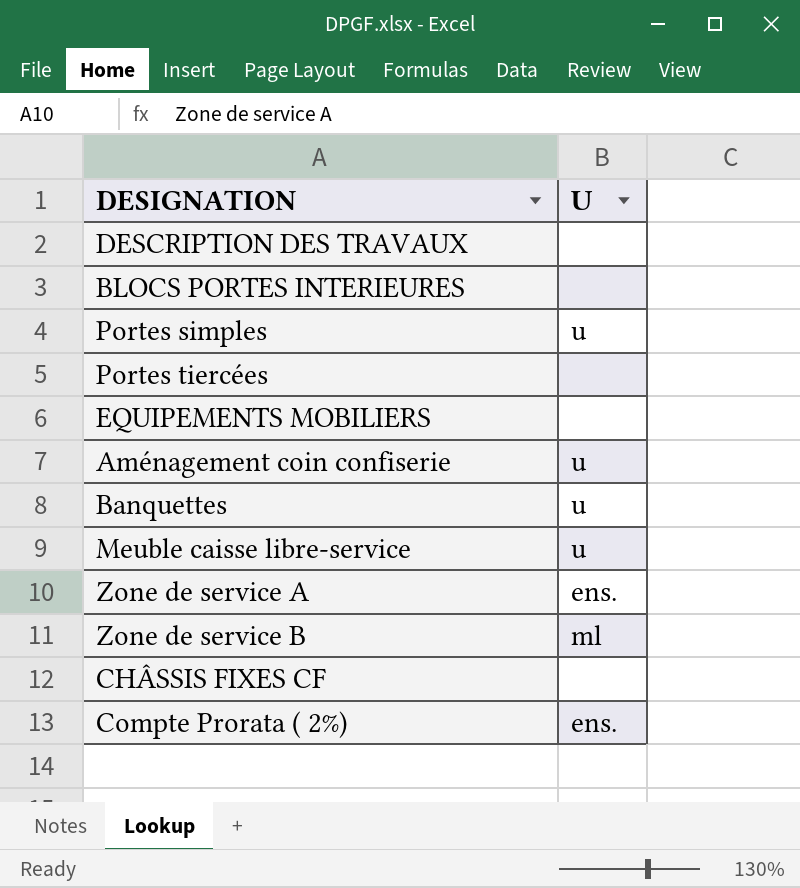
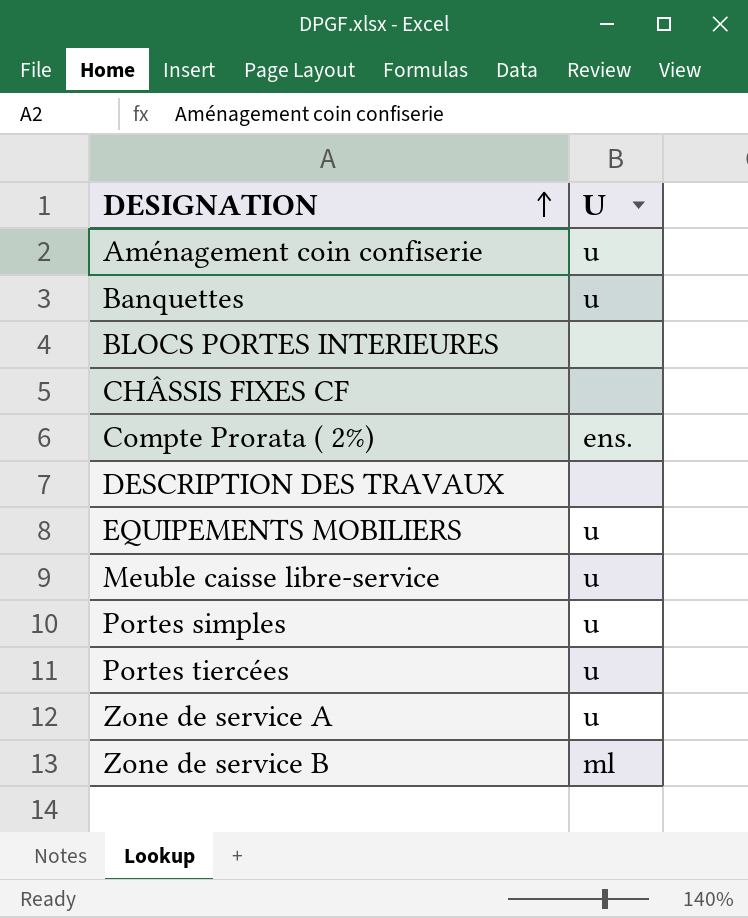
row order: none -> DESIGNATION ascending
EQUIPEMENTS MOBILIERS | U: none -> u
Portes tiercées | U: none -> u
Zone de service A | U: ens. -> u

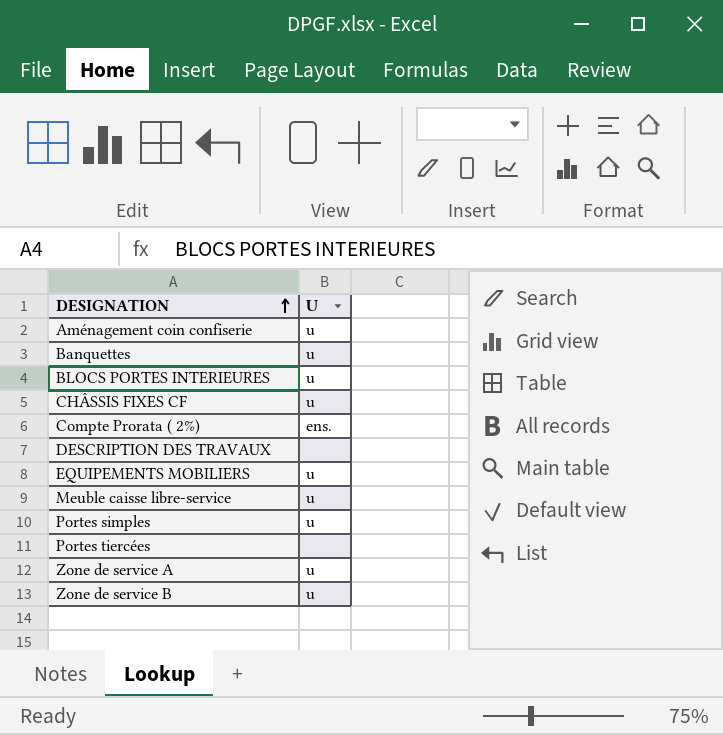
BLOCS PORTES INTERIEURES | U: none -> u
CHÂSSIS FIXES CF | U: none -> u
Portes tiercées | U: u -> none
Zone de service B | U: ml -> u

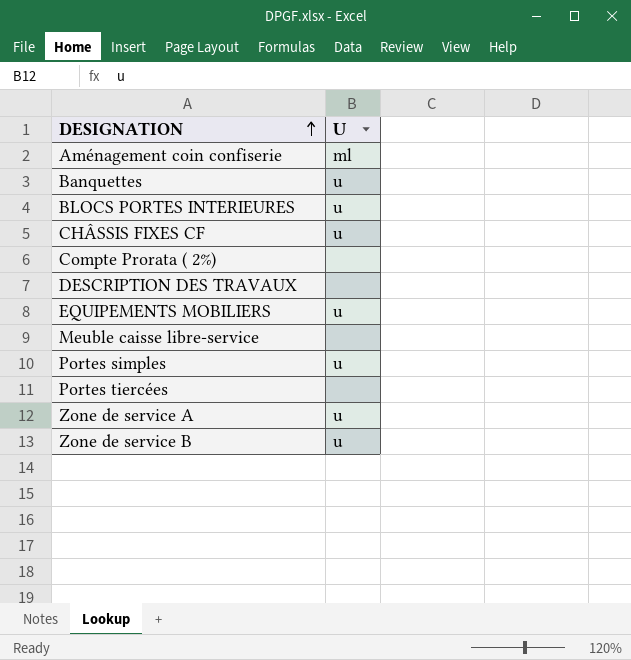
Aménagement coin confiserie | U: u -> ml
Compte Prorata ( 2%) | U: ens. -> none
Meuble caisse libre-service | U: u -> none

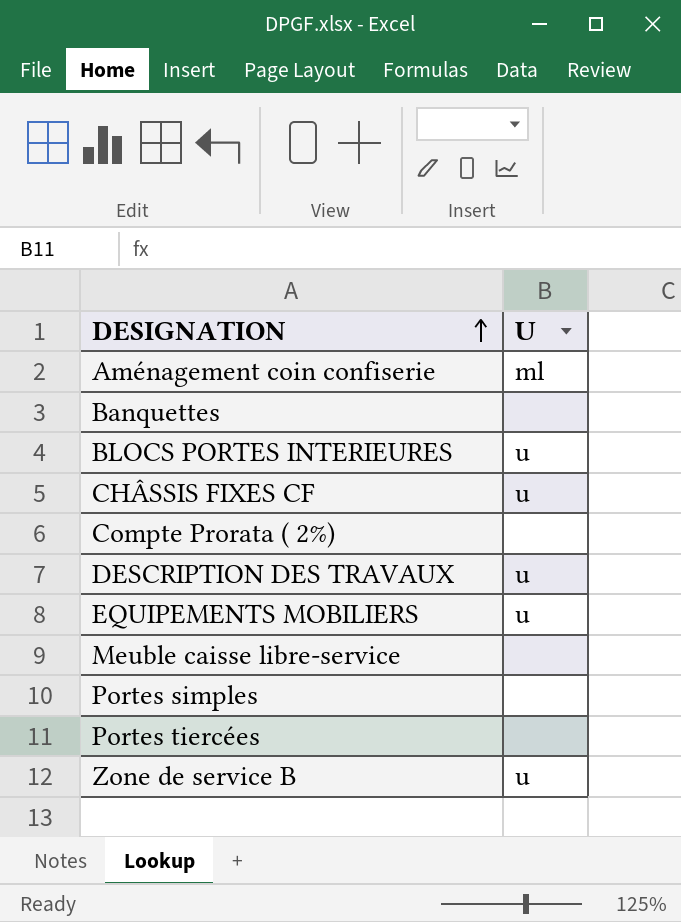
row Zone de service A: u -> none
Banquettes | U: u -> none
DESCRIPTION DES TRAVAUX | U: none -> u
Portes simples | U: u -> none

